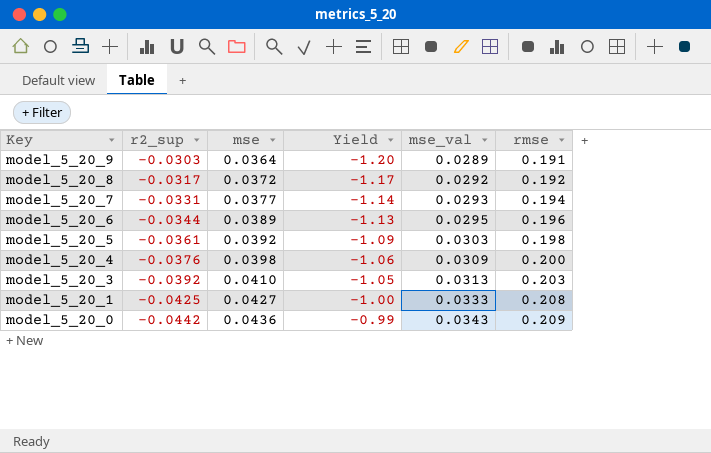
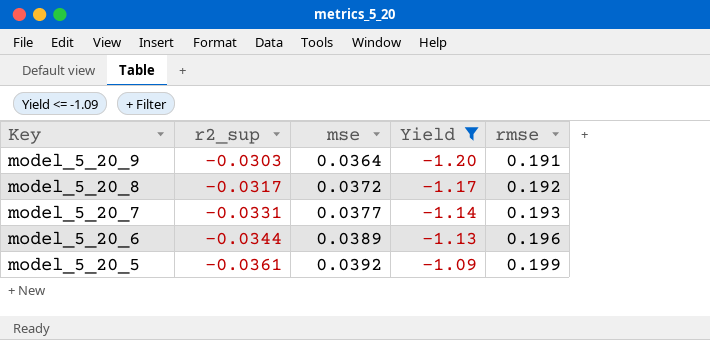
filter: none -> Yield <= -1.09
column mse_val | position: 5 -> none
model_5_20_7 | rmse: 0.194 -> 0.193
model_5_20_5 | rmse: 0.198 -> 0.199

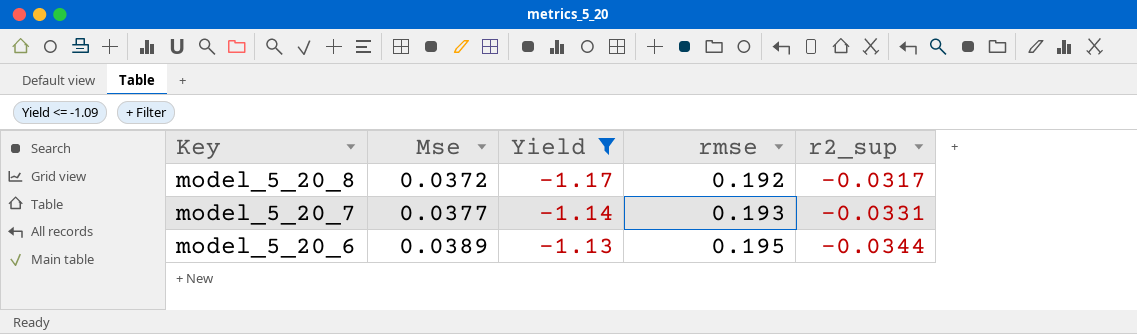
column name: mse -> Mse
column r2_sup | position: 2 -> 5
row model_5_20_9: -0.0303 | 0.0364 | -1.20 | 0.191 -> none
row model_5_20_5: -0.0361 | 0.0392 | -1.09 | 0.199 -> none
model_5_20_6 | rmse: 0.196 -> 0.195

